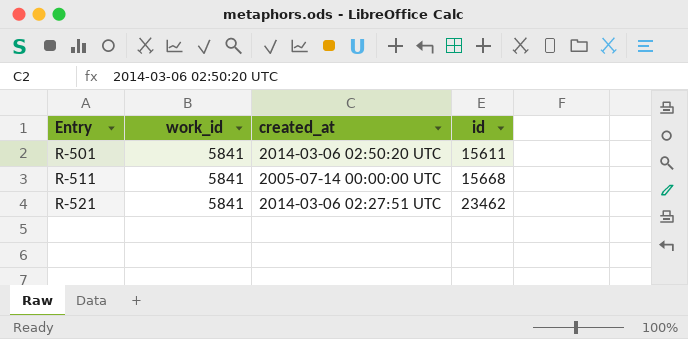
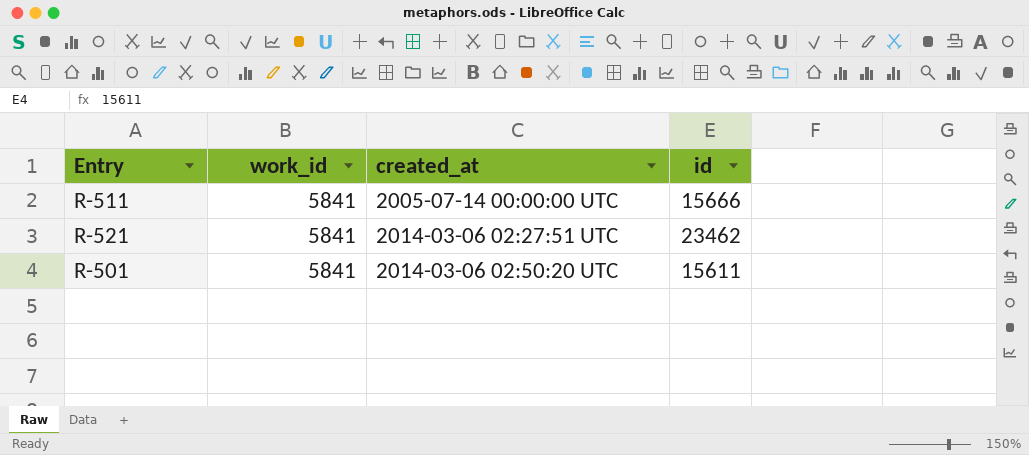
row order: Entry ascending -> created_at ascending
R-511 | id: 15668 -> 15666

